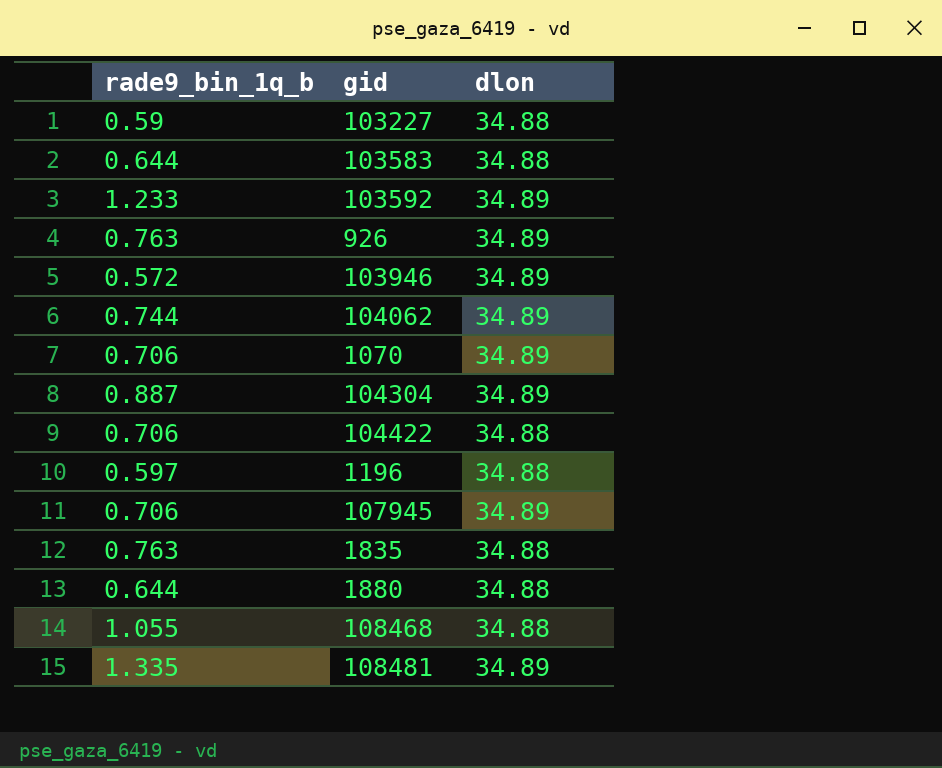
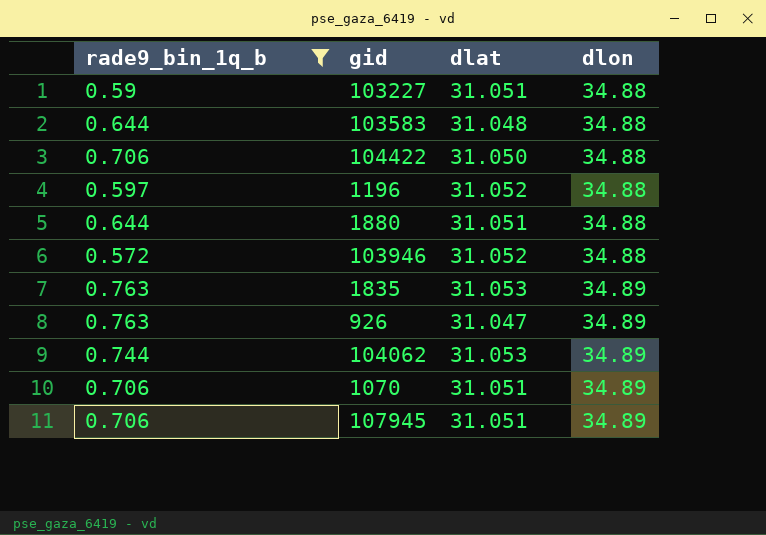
filter: none -> rade9_bin_1q_b <= 0.763
row order: none -> dlon ascending
column dlat | position: none -> 3
103946 | dlon: 34.89 -> 34.88
1835 | dlon: 34.88 -> 34.89

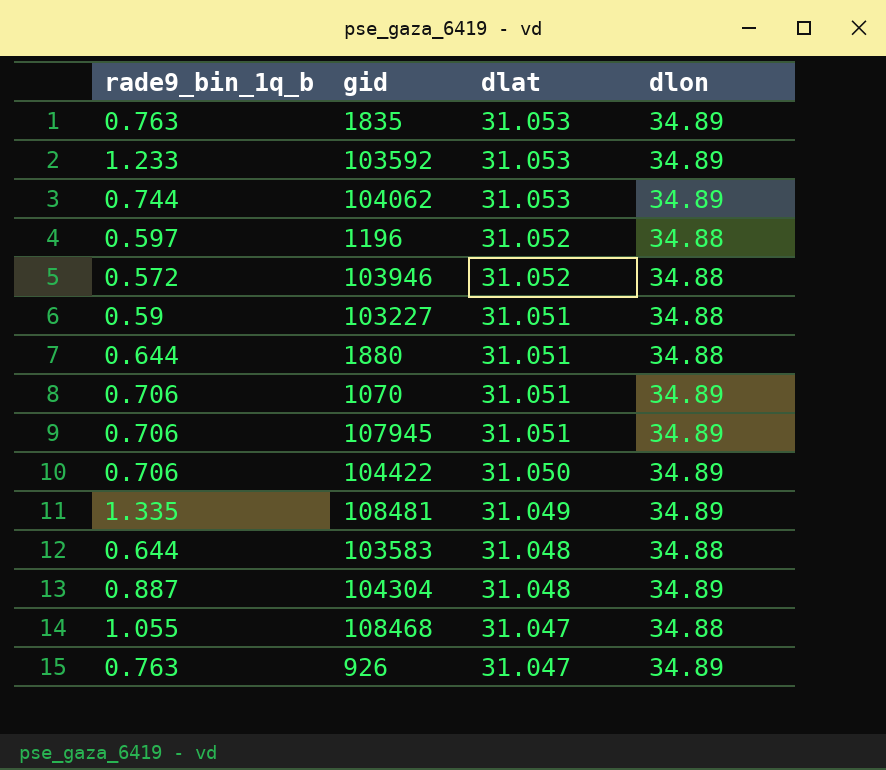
filter: rade9_bin_1q_b <= 0.763 -> none
row order: dlon ascending -> dlat descending
104422 | dlon: 34.88 -> 34.89

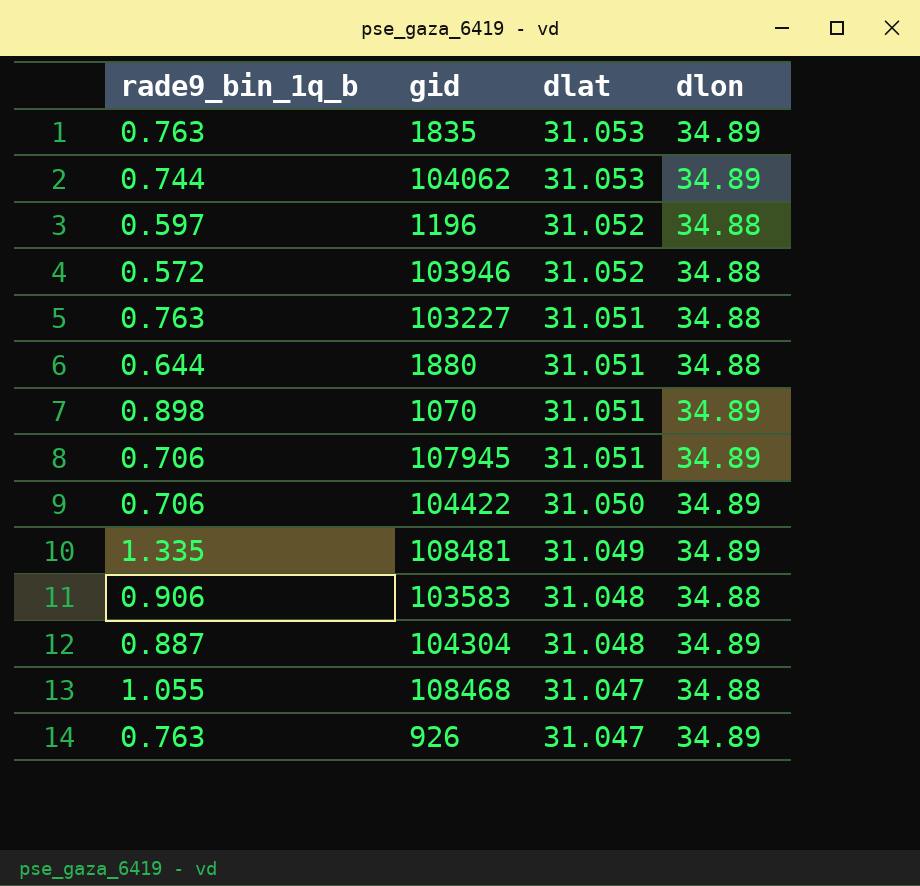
row 103592: 1.233 | 31.053 | 34.89 -> none
103227 | rade9_bin_1q_b: 0.59 -> 0.763
1070 | rade9_bin_1q_b: 0.706 -> 0.898
103583 | rade9_bin_1q_b: 0.644 -> 0.906

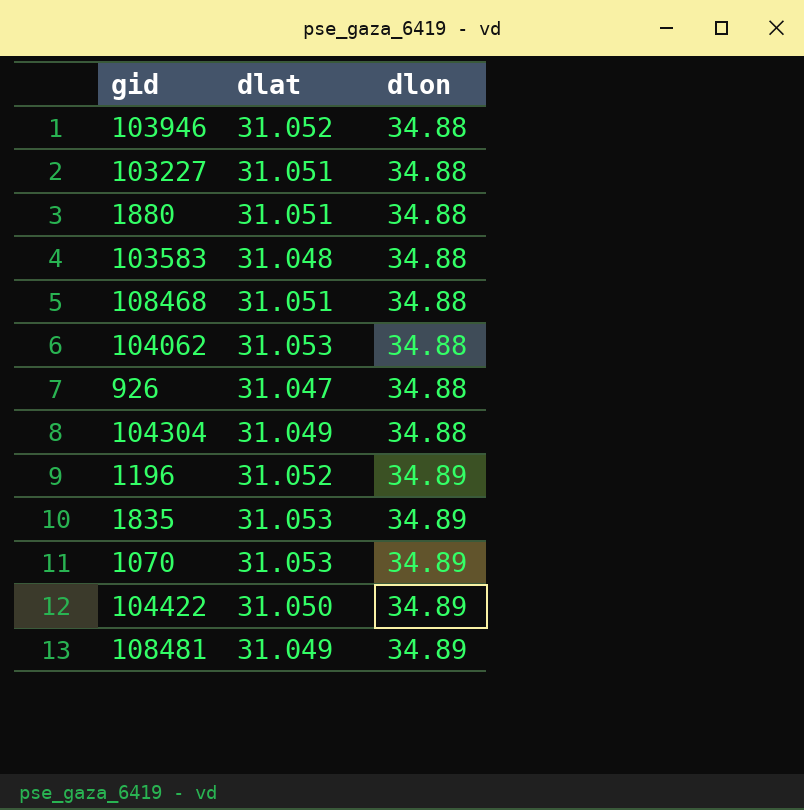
row order: dlat descending -> dlon ascending
column rade9_bin_1q_b | position: 1 -> none
row 107945: 0.706 | 31.051 | 34.89 -> none
108468 | dlat: 31.047 -> 31.051
104062 | dlon: 34.89 -> 34.88
926 | dlon: 34.89 -> 34.88
104304 | dlat: 31.048 -> 31.049
104304 | dlon: 34.89 -> 34.88
1196 | dlon: 34.88 -> 34.89
1070 | dlat: 31.051 -> 31.053

